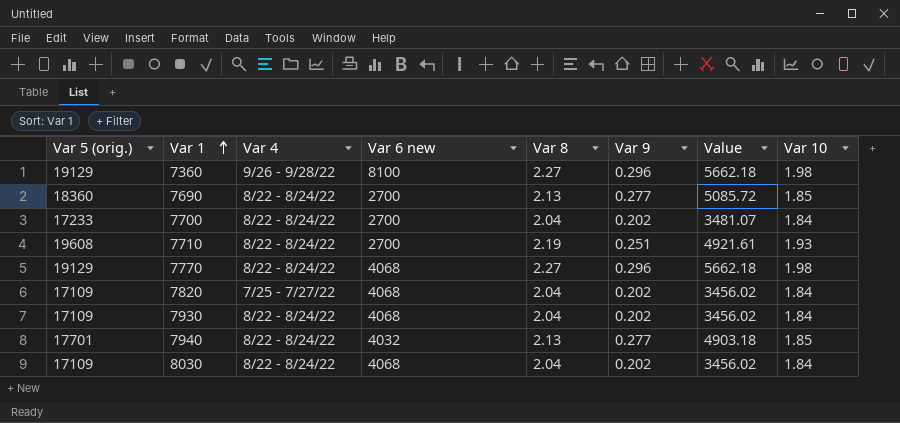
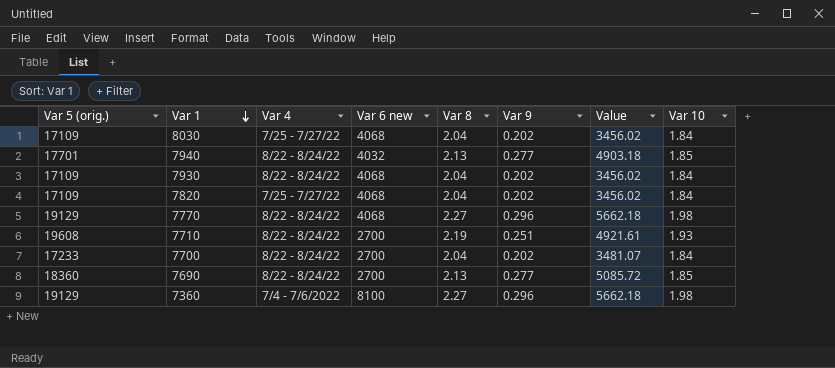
row order: Var 1 ascending -> Var 1 descending
8030 | Var 4: 8/22 - 8/24/22 -> 7/25 - 7/27/22
7360 | Var 4: 9/26 - 9/28/22 -> 7/4 - 7/6/2022

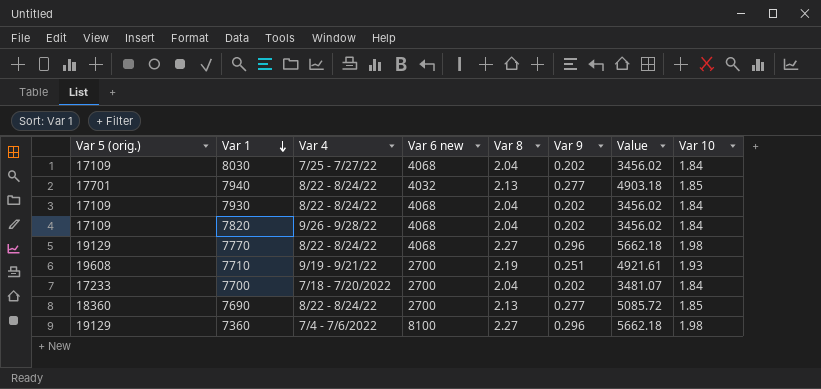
7820 | Var 4: 7/25 - 7/27/22 -> 9/26 - 9/28/22
7710 | Var 4: 8/22 - 8/24/22 -> 9/19 - 9/21/22
7700 | Var 4: 8/22 - 8/24/22 -> 7/18 - 7/20/2022

